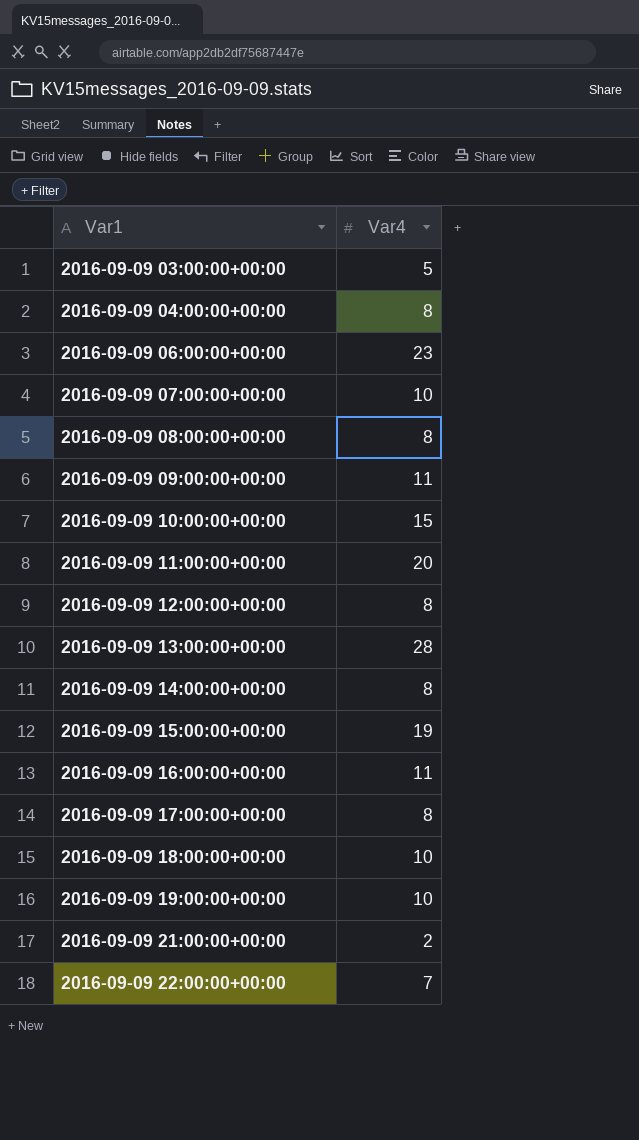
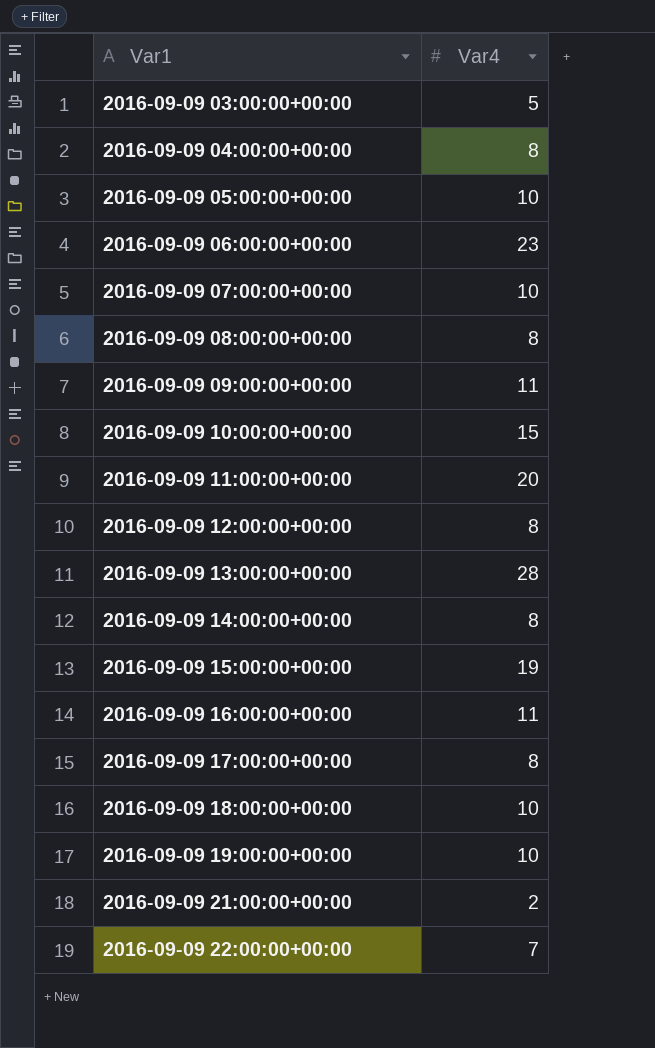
row 2016-09-09 05:00:00+00:00: none -> 10

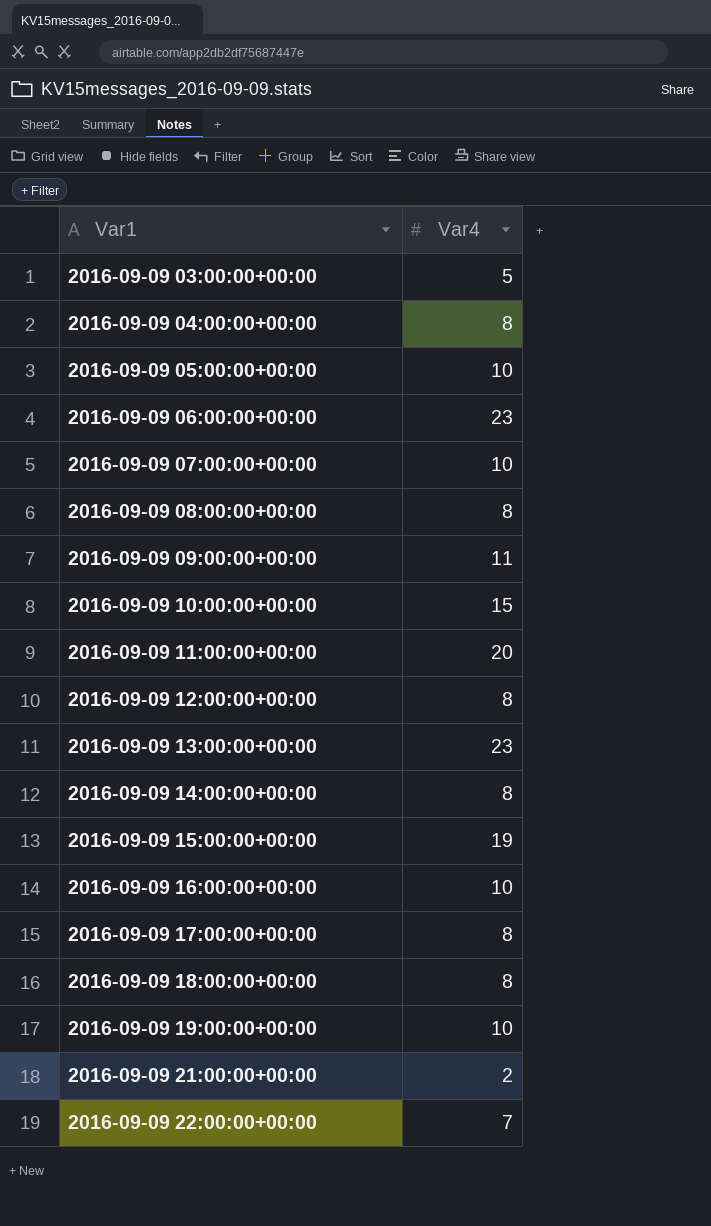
2016-09-09 13:00:00+00:00 | Var4: 28 -> 23
2016-09-09 16:00:00+00:00 | Var4: 11 -> 10
2016-09-09 18:00:00+00:00 | Var4: 10 -> 8

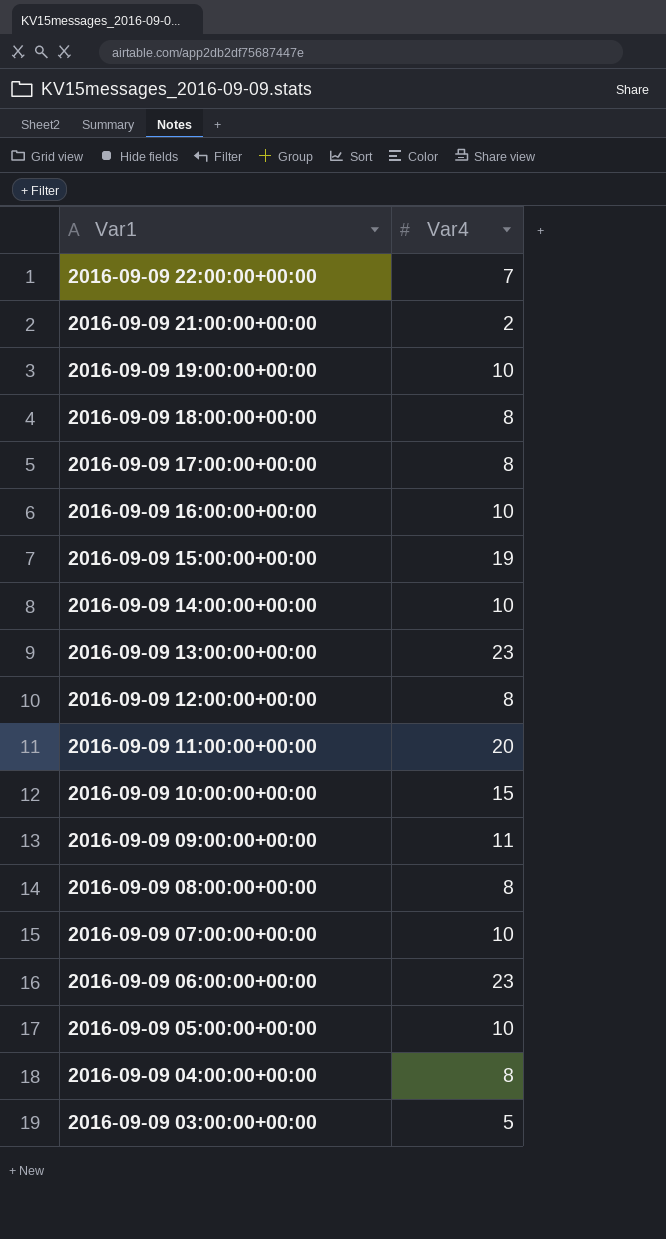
row order: Var1 ascending -> Var1 descending
2016-09-09 14:00:00+00:00 | Var4: 8 -> 10

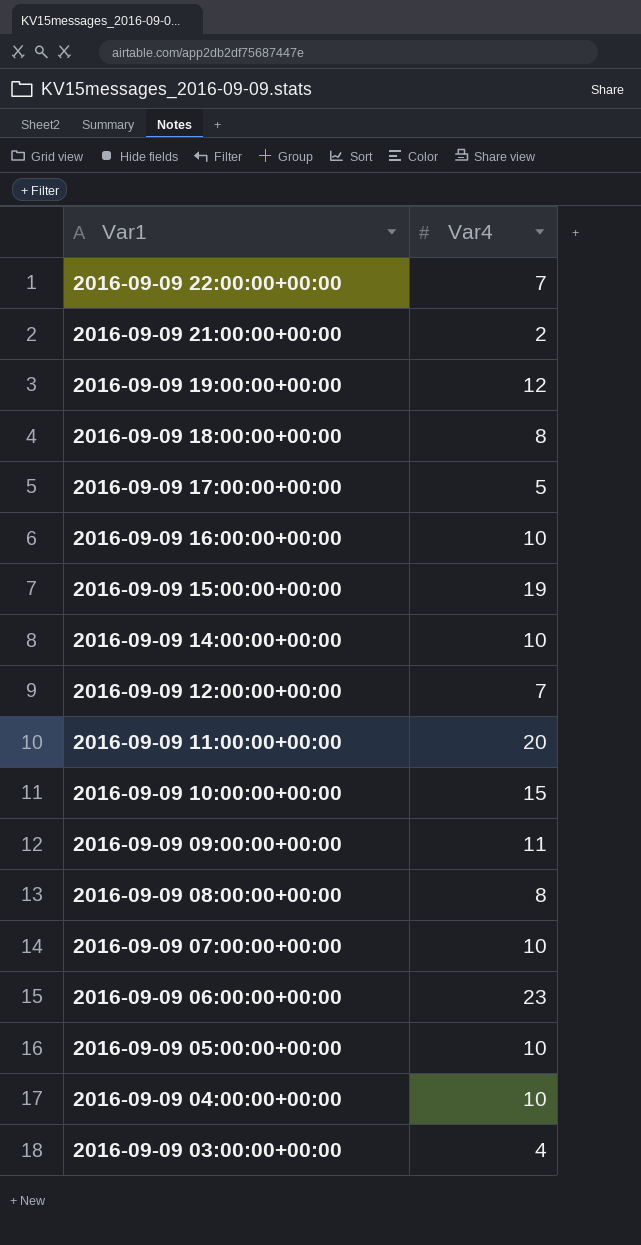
row 2016-09-09 13:00:00+00:00: 23 -> none
2016-09-09 19:00:00+00:00 | Var4: 10 -> 12
2016-09-09 17:00:00+00:00 | Var4: 8 -> 5
2016-09-09 12:00:00+00:00 | Var4: 8 -> 7
2016-09-09 04:00:00+00:00 | Var4: 8 -> 10
2016-09-09 03:00:00+00:00 | Var4: 5 -> 4

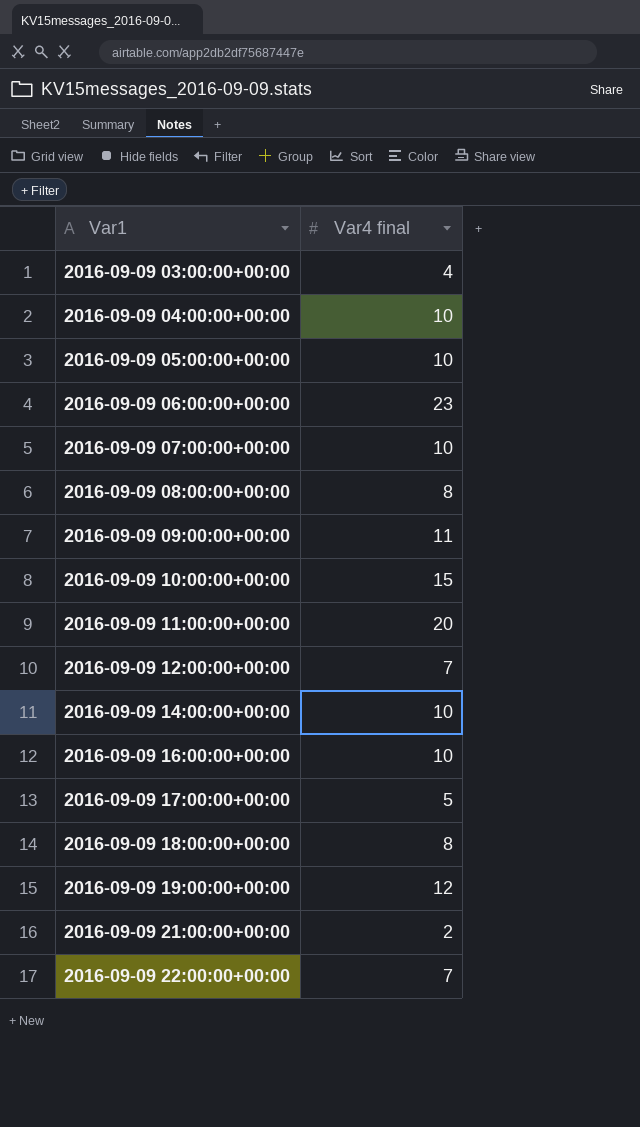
row order: Var1 descending -> Var1 ascending
column name: Var4 -> Var4 final
row 2016-09-09 15:00:00+00:00: 19 -> none

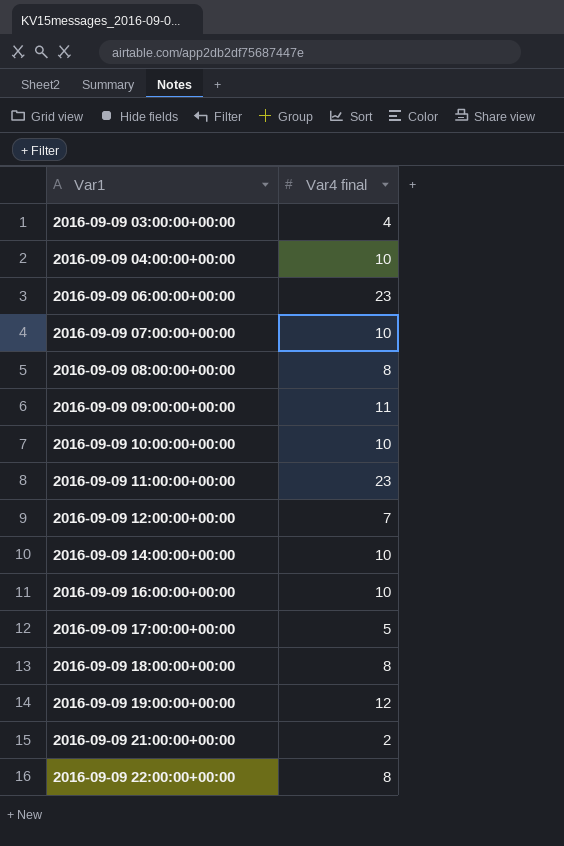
row 2016-09-09 05:00:00+00:00: 10 -> none
2016-09-09 10:00:00+00:00 | Var4 final: 15 -> 10
2016-09-09 11:00:00+00:00 | Var4 final: 20 -> 23
2016-09-09 22:00:00+00:00 | Var4 final: 7 -> 8

